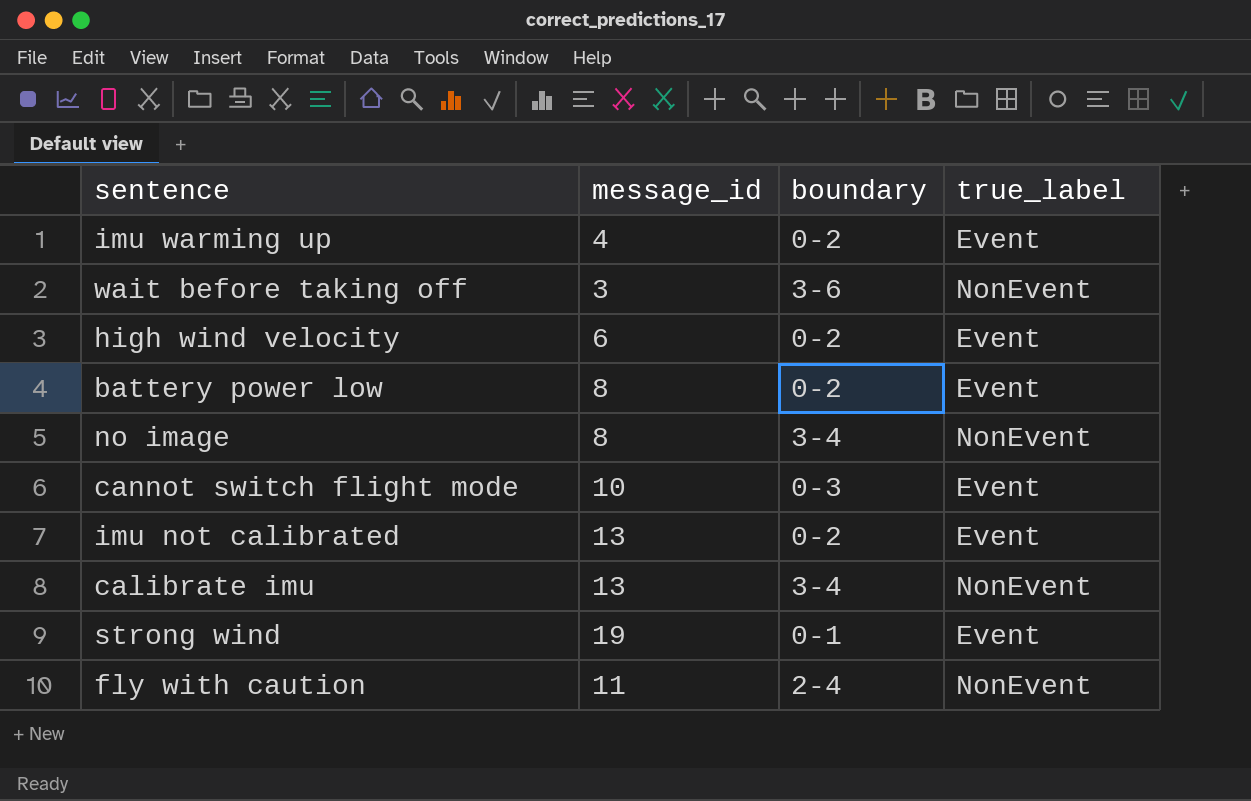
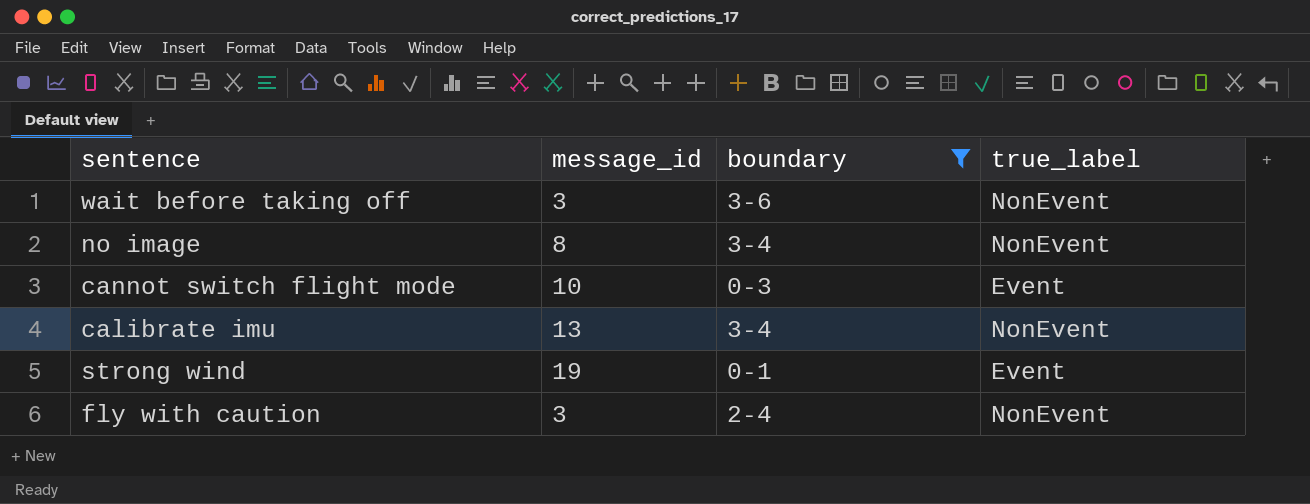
filter: none -> boundary != 0-2
fly with caution | message_id: 11 -> 3

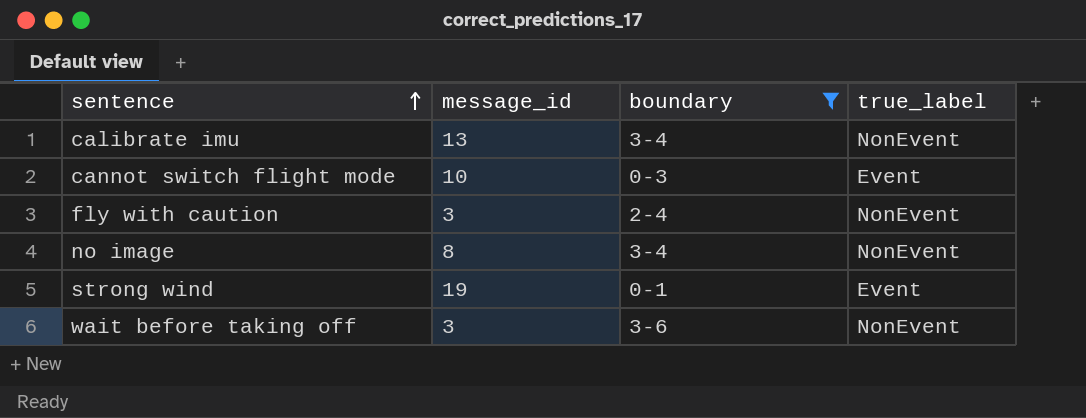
row order: none -> sentence ascending

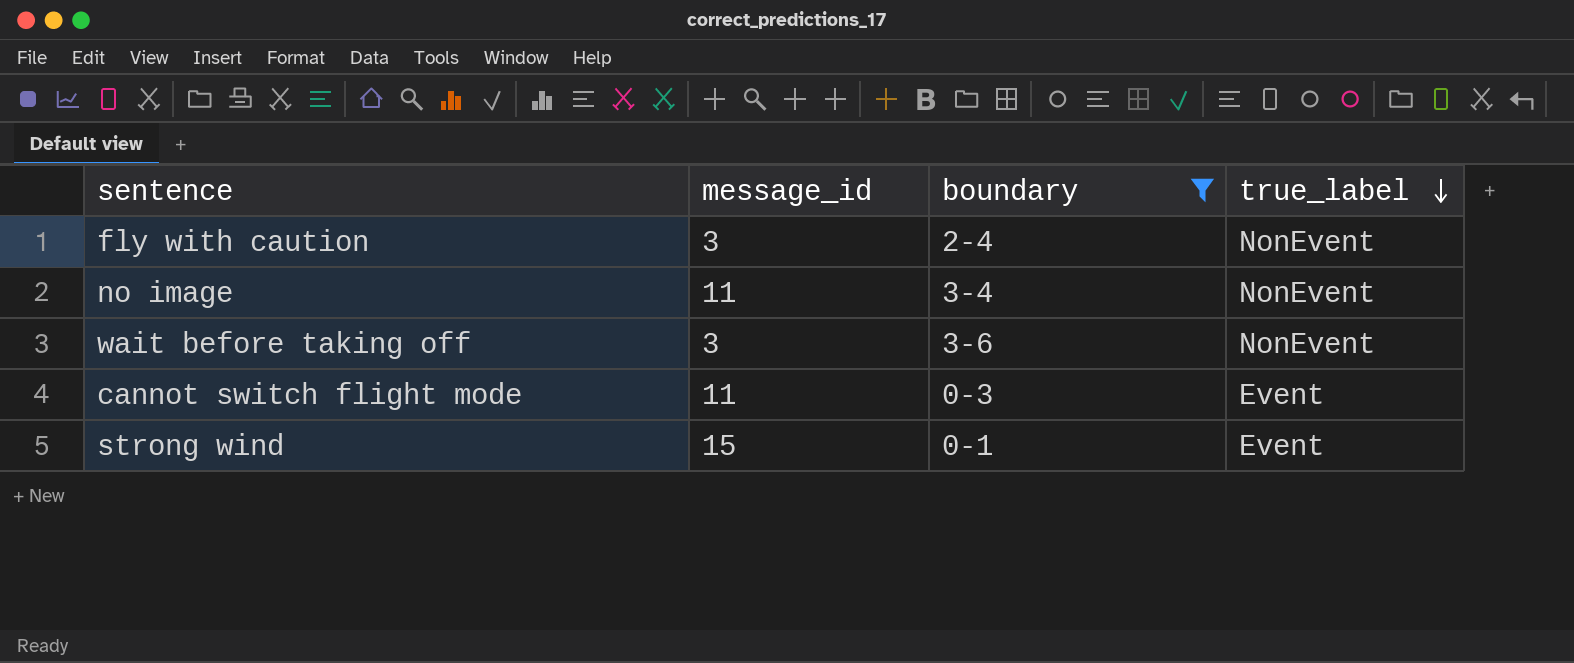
row order: sentence ascending -> true_label descending
row calibrate imu: 13 | 3-4 | NonEvent -> none
no image | message_id: 8 -> 11
cannot switch flight mode | message_id: 10 -> 11
strong wind | message_id: 19 -> 15

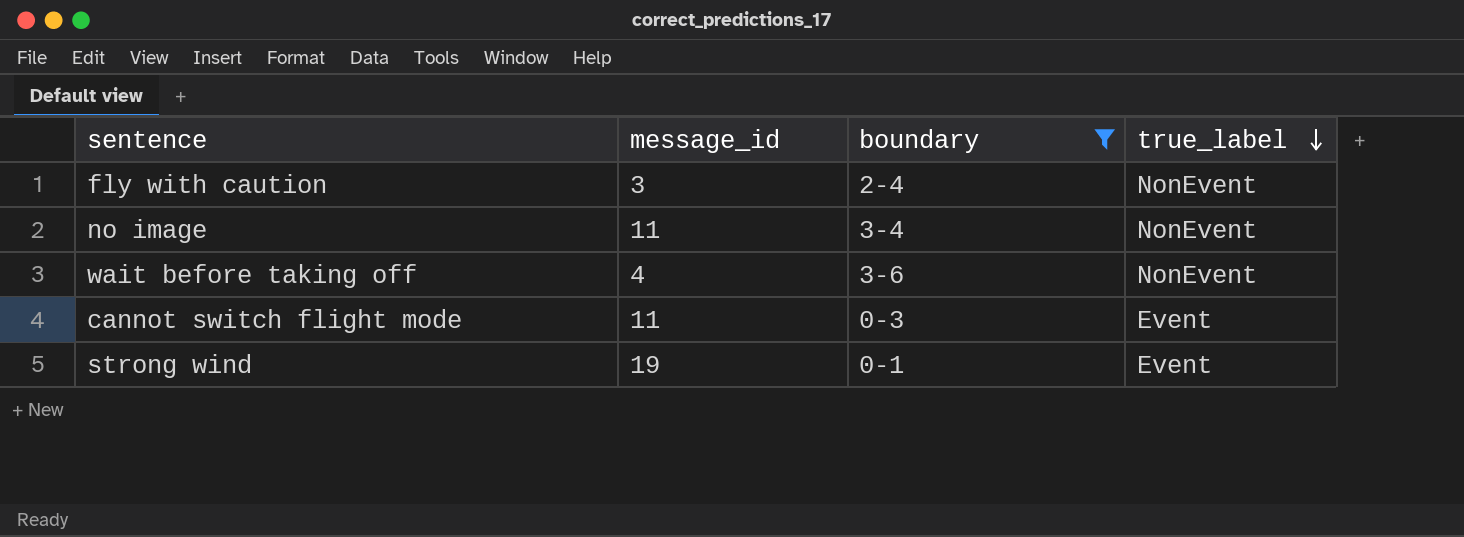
wait before taking off | message_id: 3 -> 4
strong wind | message_id: 15 -> 19

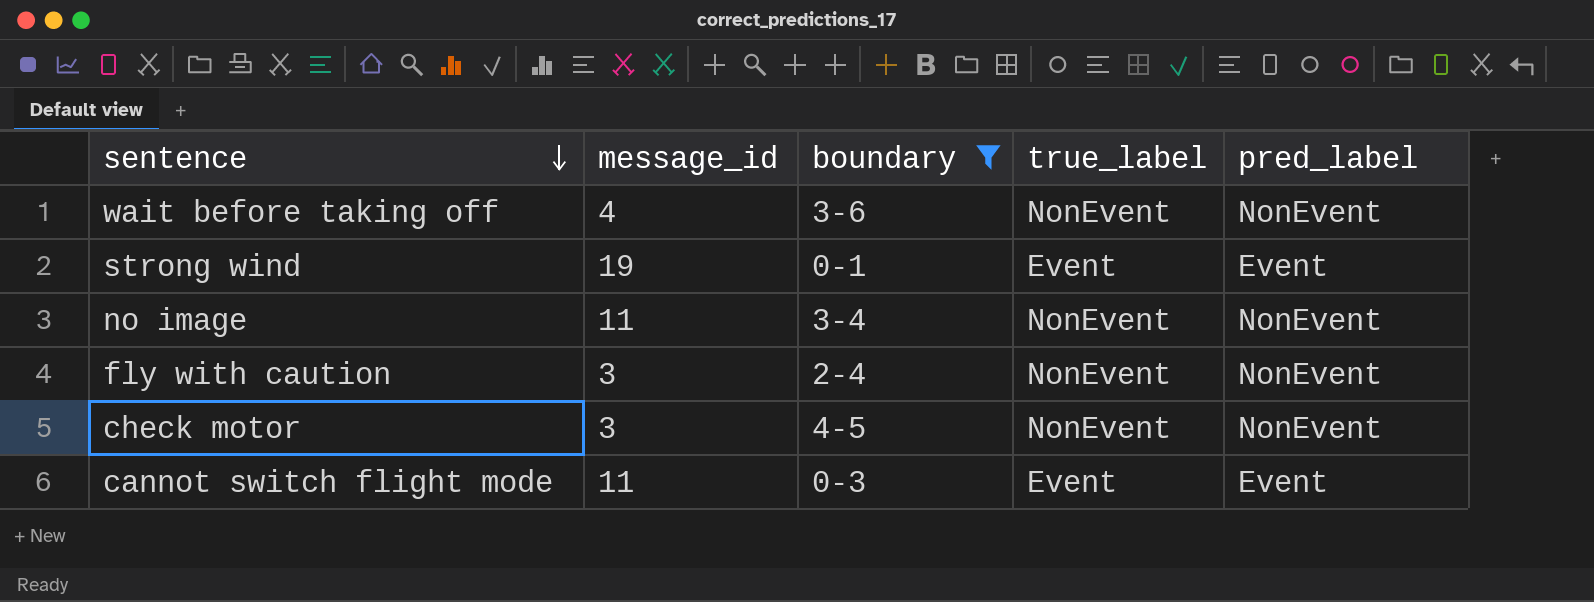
row order: true_label descending -> sentence descending
column pred_label | position: none -> 5
row check motor: none -> 3 | 4-5 | NonEvent | NonEvent

